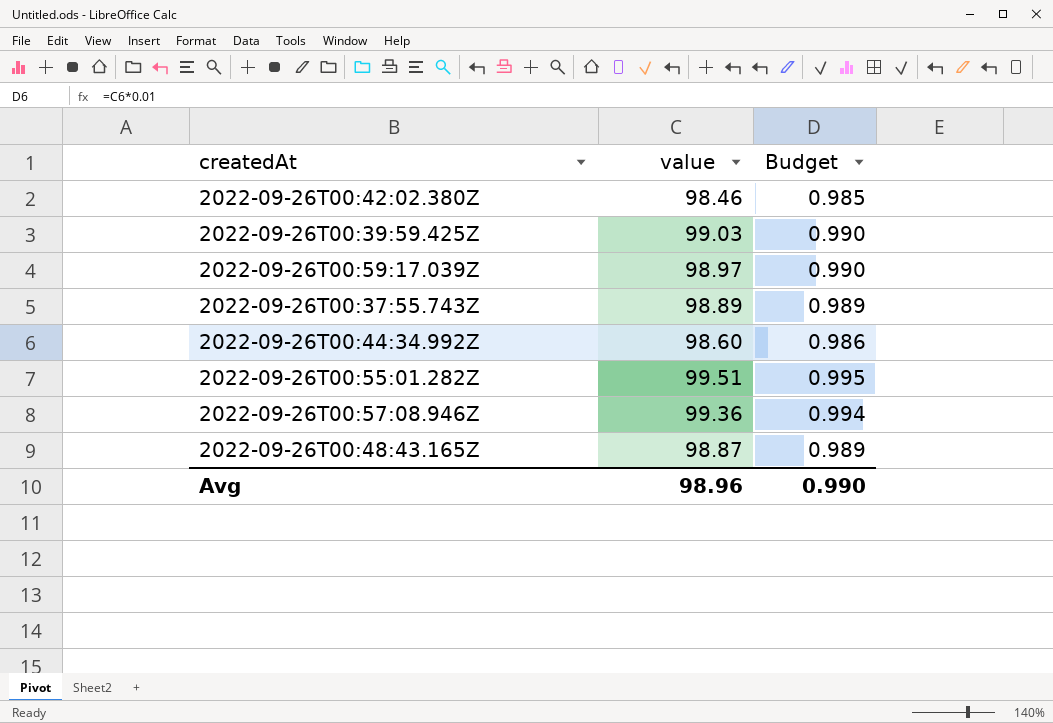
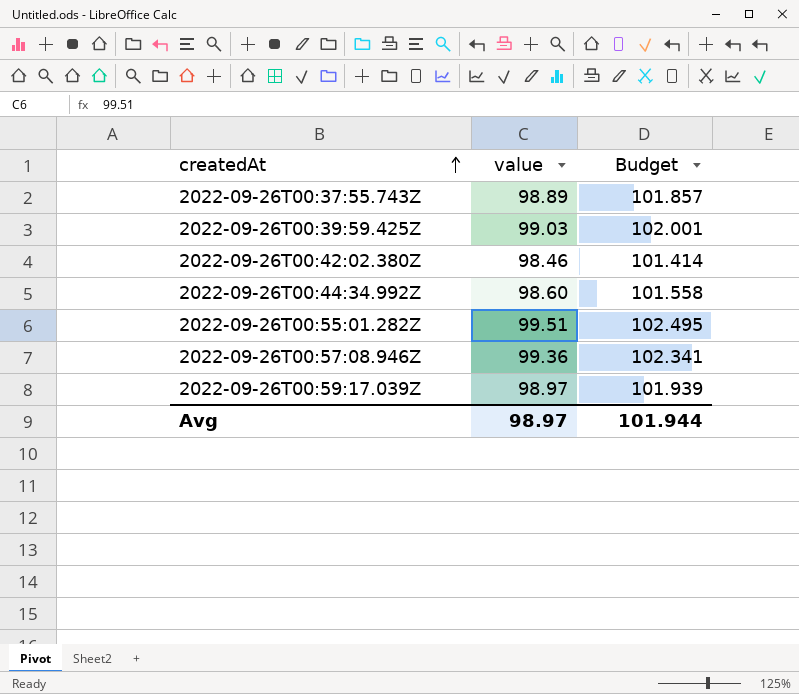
row order: none -> createdAt ascending
column Budget | formula: [value] * 0.01 -> [value] * 1.03
row 2022-09-26T00:48:43.165Z: 98.87 | 0.989 -> none
Avg | value: 98.96 -> 98.97
Avg | Budget: 0.990 -> 101.944

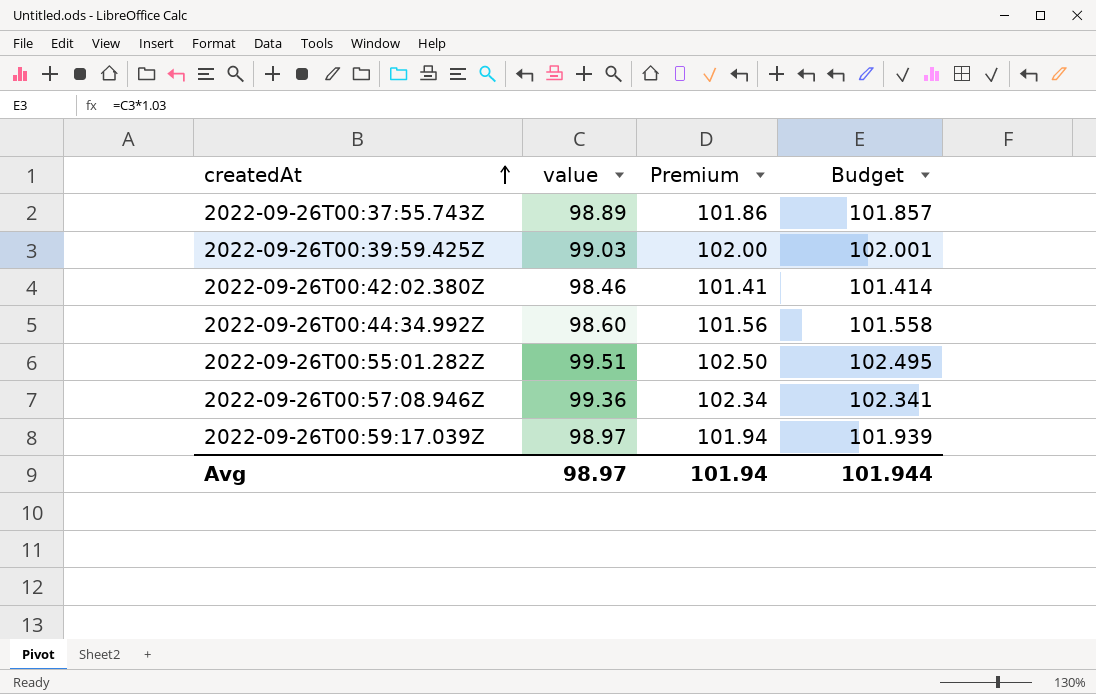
column Premium | formula: none -> [value] * 1.03

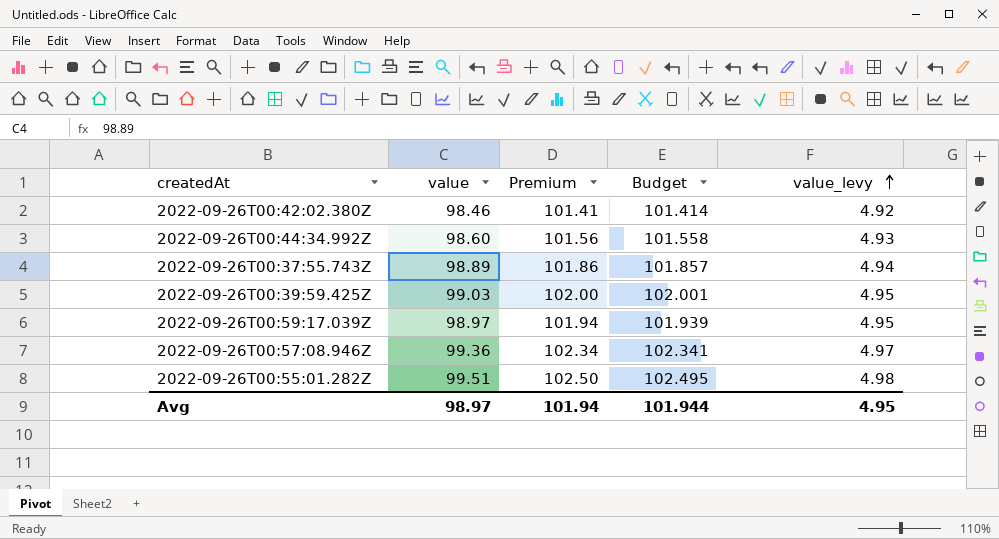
row order: createdAt ascending -> value_levy ascending
column value_levy | formula: none -> [value] * 0.05

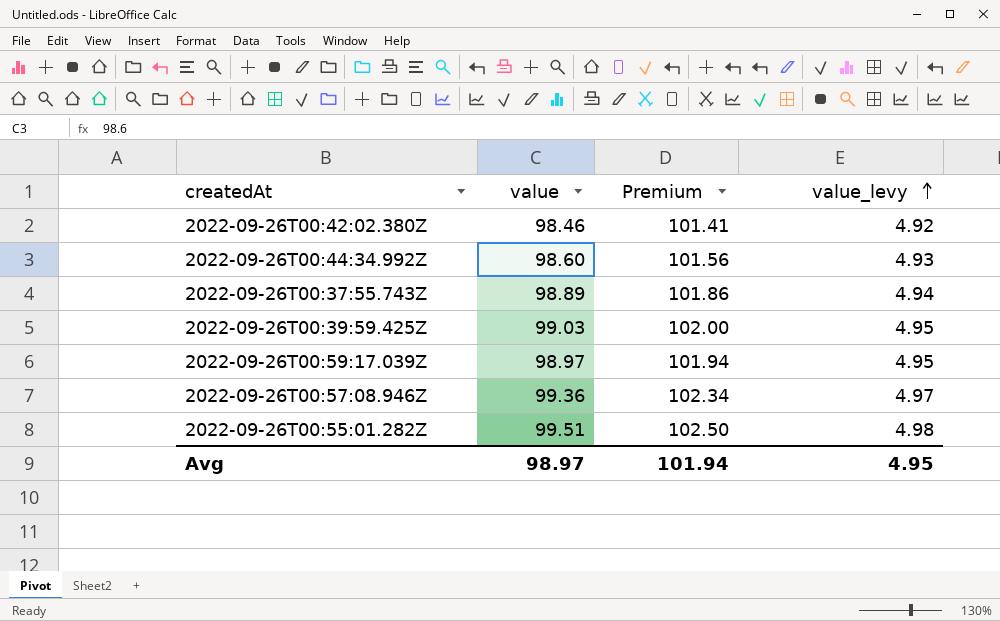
column Budget | formula: [value] * 1.03 -> none

